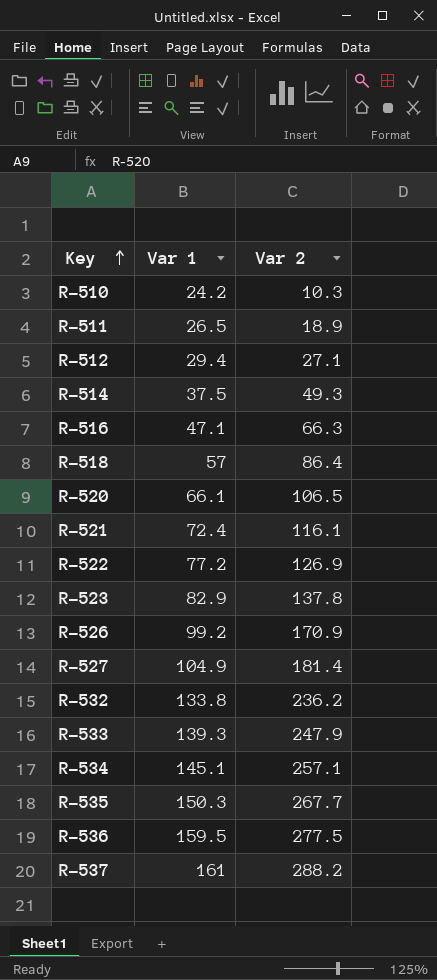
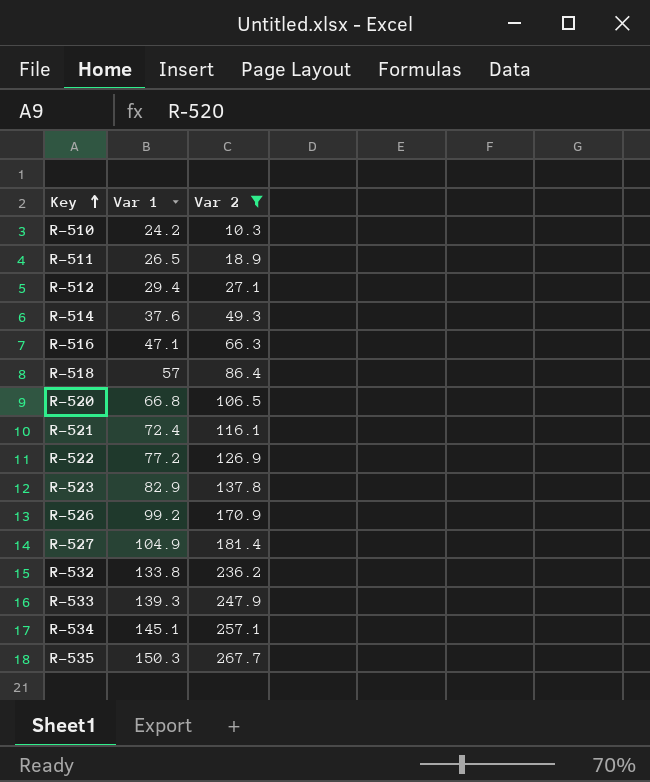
filter: none -> Var 2 <= 267.7
R-514 | Var 1: 37.5 -> 37.6
R-520 | Var 1: 66.1 -> 66.8

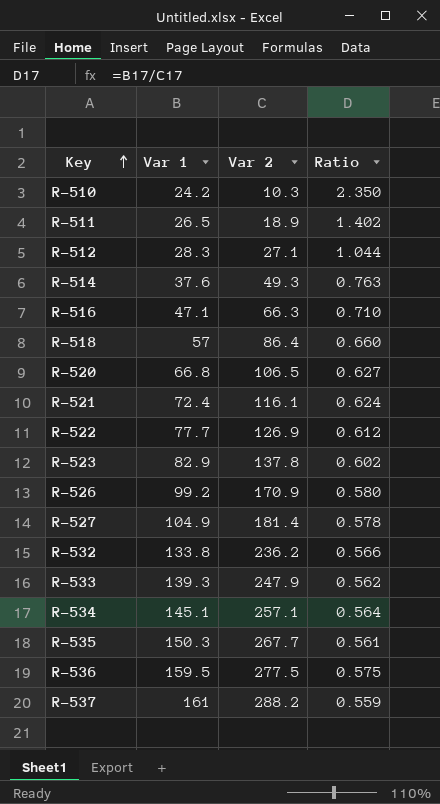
filter: Var 2 <= 267.7 -> none
column Ratio | formula: none -> [Var 1] / [Var 2]
R-512 | Var 1: 29.4 -> 28.3
R-522 | Var 1: 77.2 -> 77.7

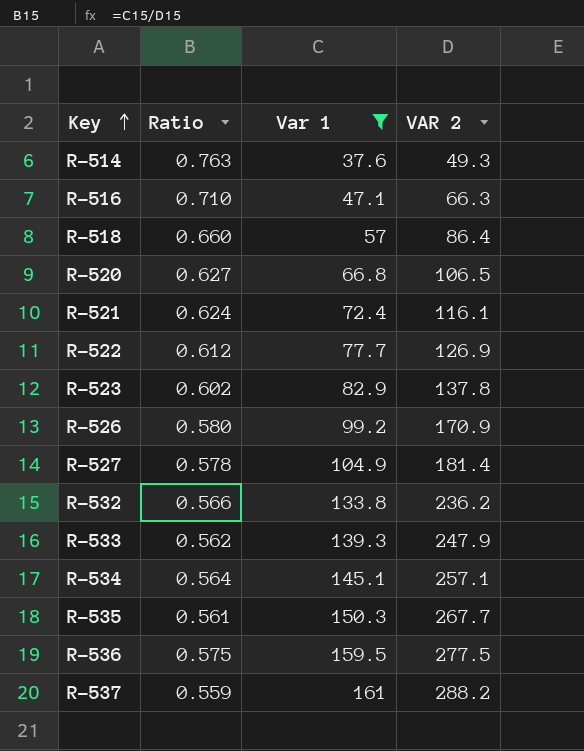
filter: none -> Var 1 >= 37.6
column Ratio | position: 4 -> 2
column name: Var 2 -> VAR 2

